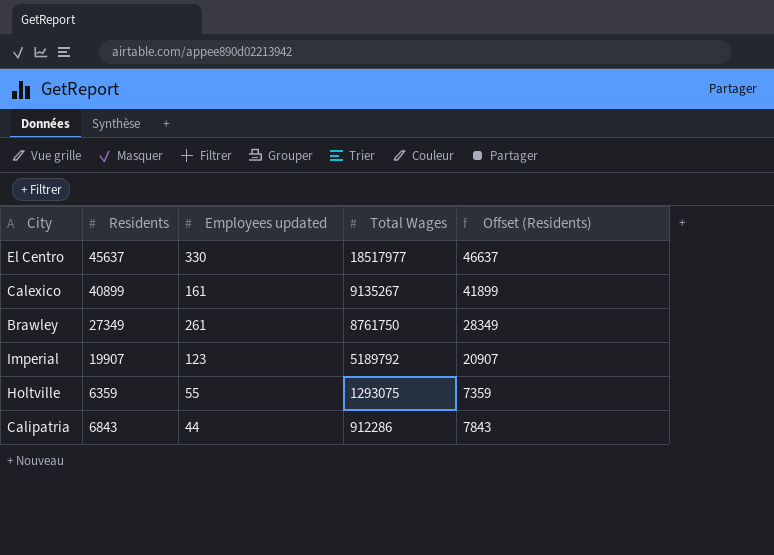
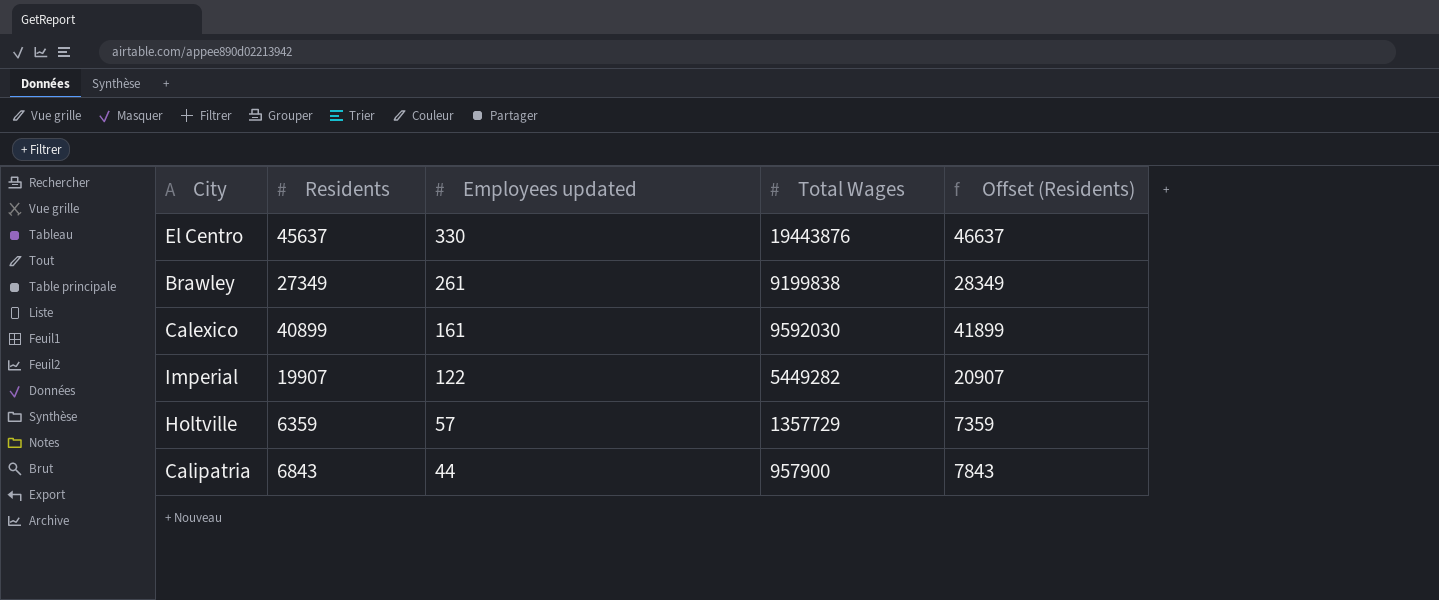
row order: Total Wages descending -> Employees updated descending
El Centro | Total Wages: 18517977 -> 19443876
Brawley | Total Wages: 8761750 -> 9199838
Calexico | Total Wages: 9135267 -> 9592030
Imperial | Employees updated: 123 -> 122
Imperial | Total Wages: 5189792 -> 5449282
Holtville | Employees updated: 55 -> 57
Holtville | Total Wages: 1293075 -> 1357729
Calipatria | Total Wages: 912286 -> 957900

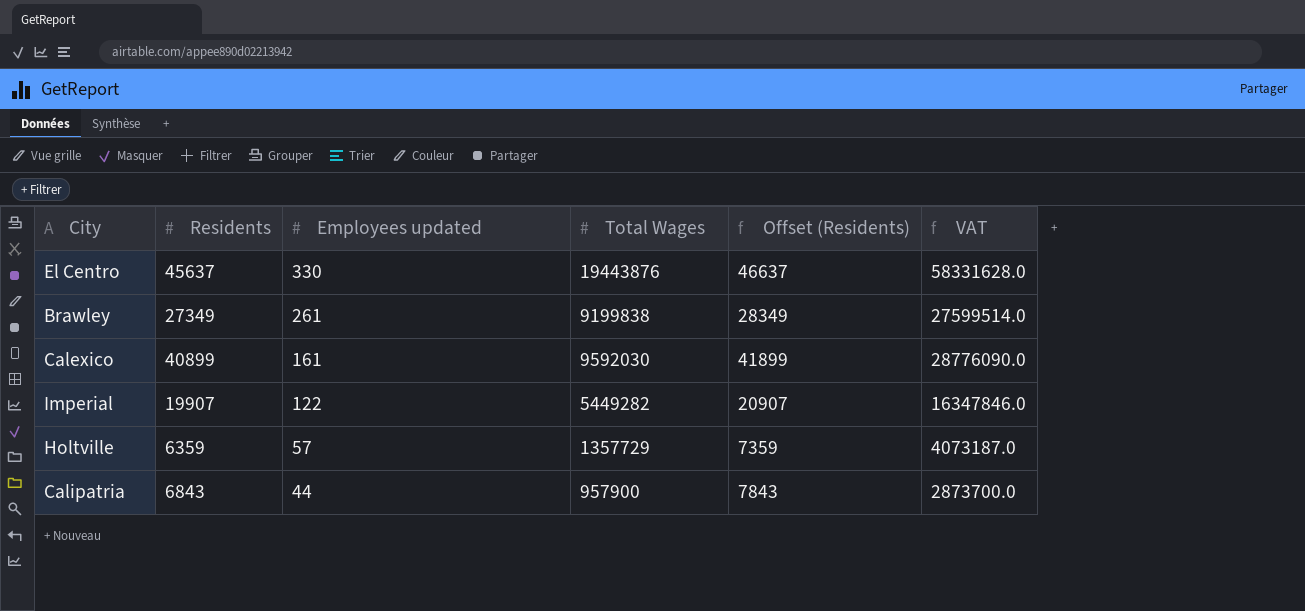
column VAT | formula: none -> [Total Wages] * 3

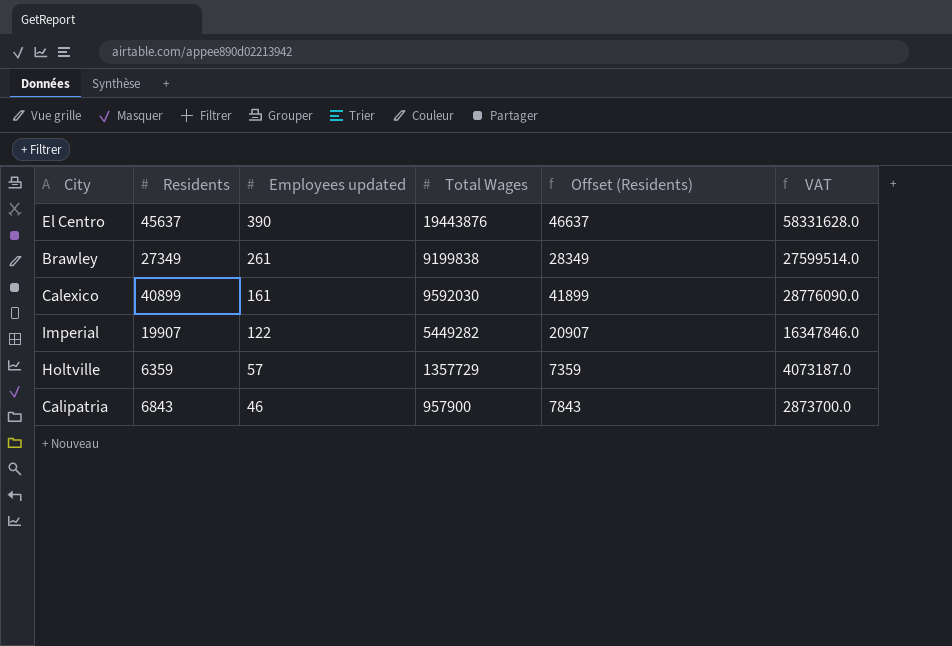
El Centro | Employees updated: 330 -> 390
Calipatria | Employees updated: 44 -> 46

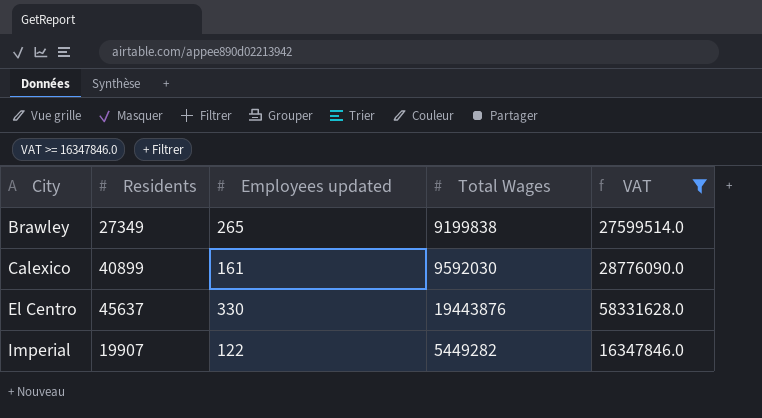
filter: none -> VAT >= 16347846.0
row order: Employees updated descending -> City ascending
column Offset (Residents) | formula: [Residents] + 1000 -> none
Brawley | Employees updated: 261 -> 265
El Centro | Employees updated: 390 -> 330

